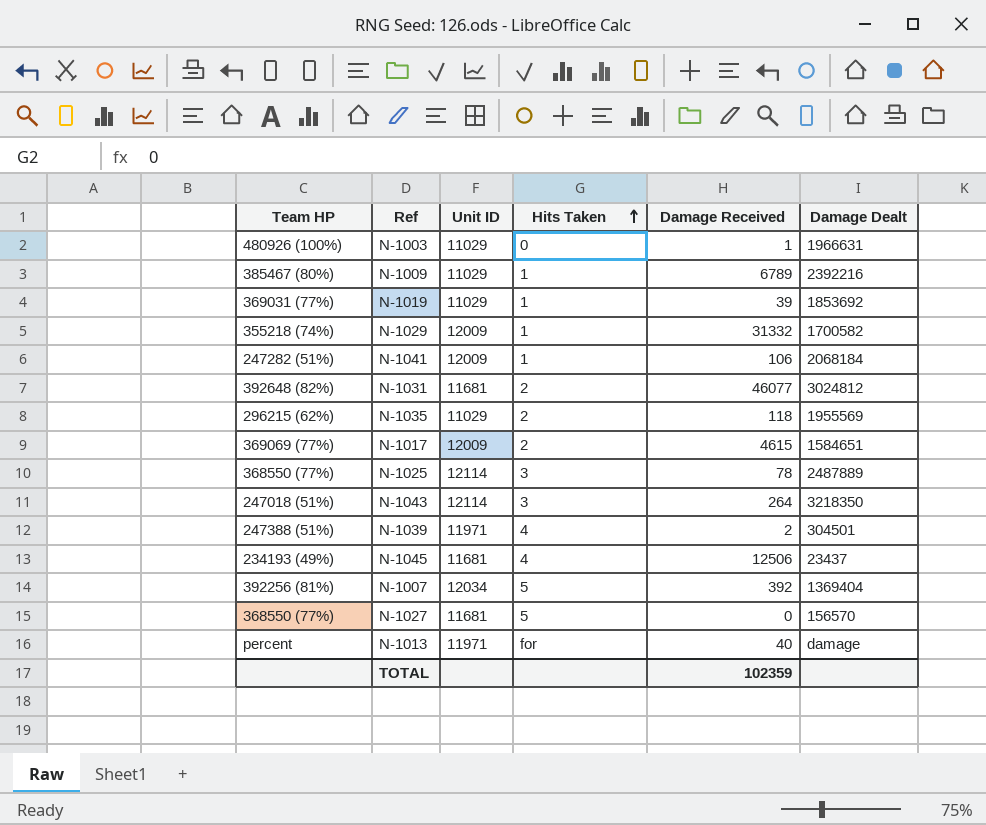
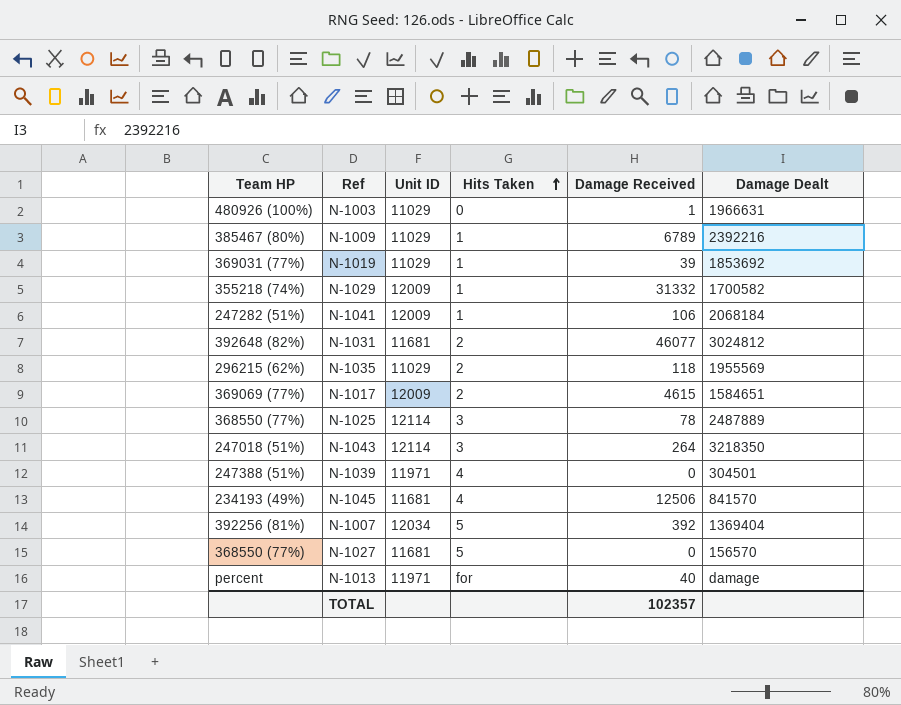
N-1039 | Damage Received: 2 -> 0
N-1045 | Damage Dealt: 23437 -> 841570
TOTAL | Damage Received: 102359 -> 102357

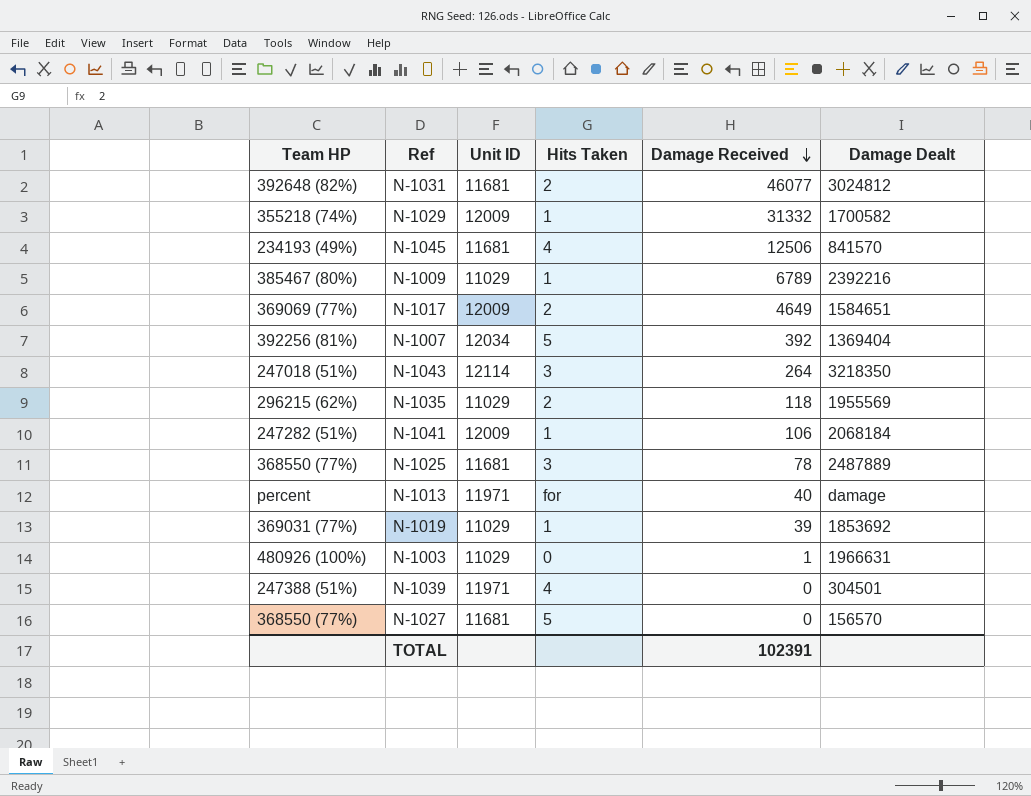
row order: Hits Taken ascending -> Damage Received descending
N-1017 | Damage Received: 4615 -> 4649
N-1025 | Unit ID: 12114 -> 11681
TOTAL | Damage Received: 102357 -> 102391

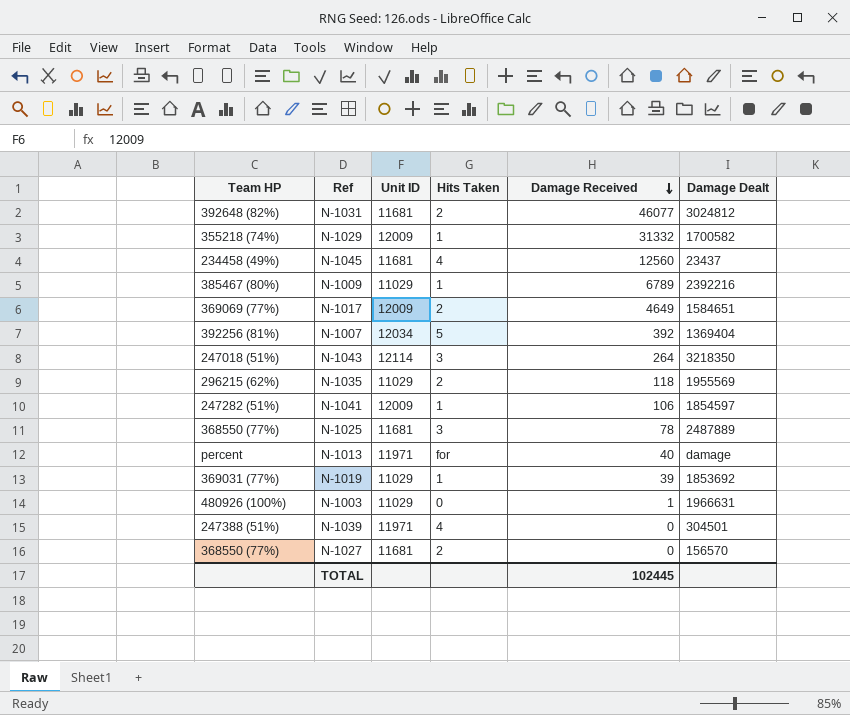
N-1045 | Team HP: 234193 (49%) -> 234458 (49%)
N-1045 | Damage Received: 12506 -> 12560
N-1045 | Damage Dealt: 841570 -> 23437
N-1041 | Damage Dealt: 2068184 -> 1854597
N-1027 | Hits Taken: 5 -> 2
TOTAL | Damage Received: 102391 -> 102445

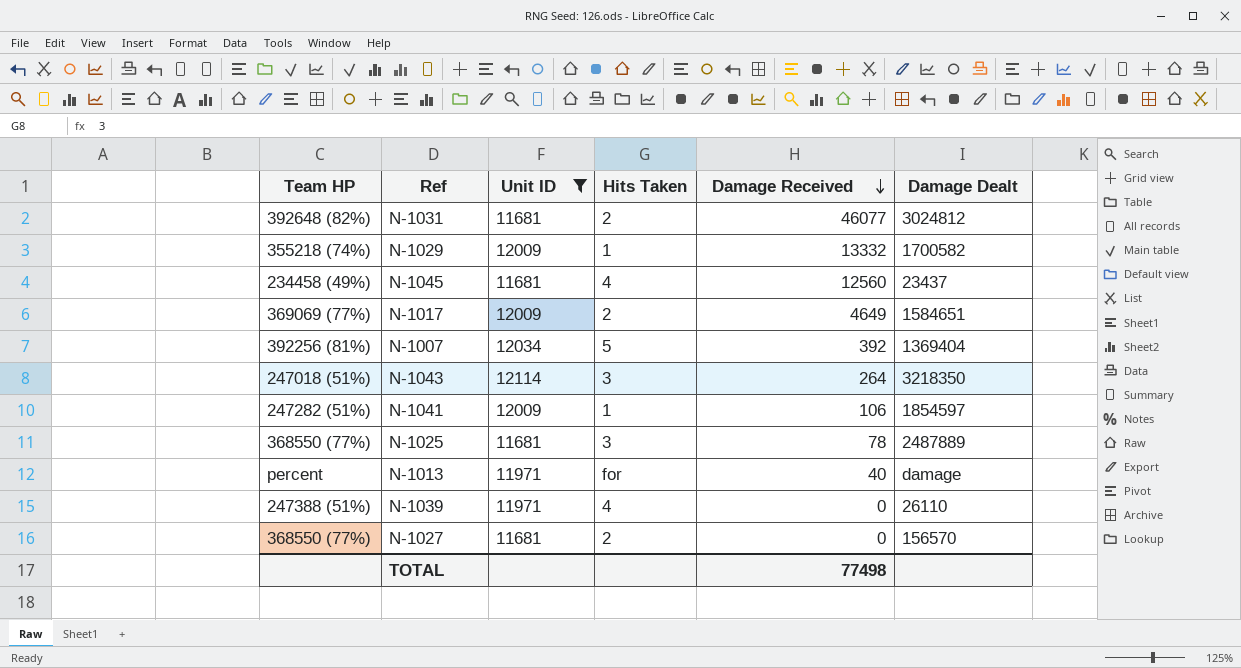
filter: none -> Unit ID != 11029
N-1029 | Damage Received: 31332 -> 13332
N-1039 | Damage Dealt: 304501 -> 26110
TOTAL | Damage Received: 102445 -> 77498

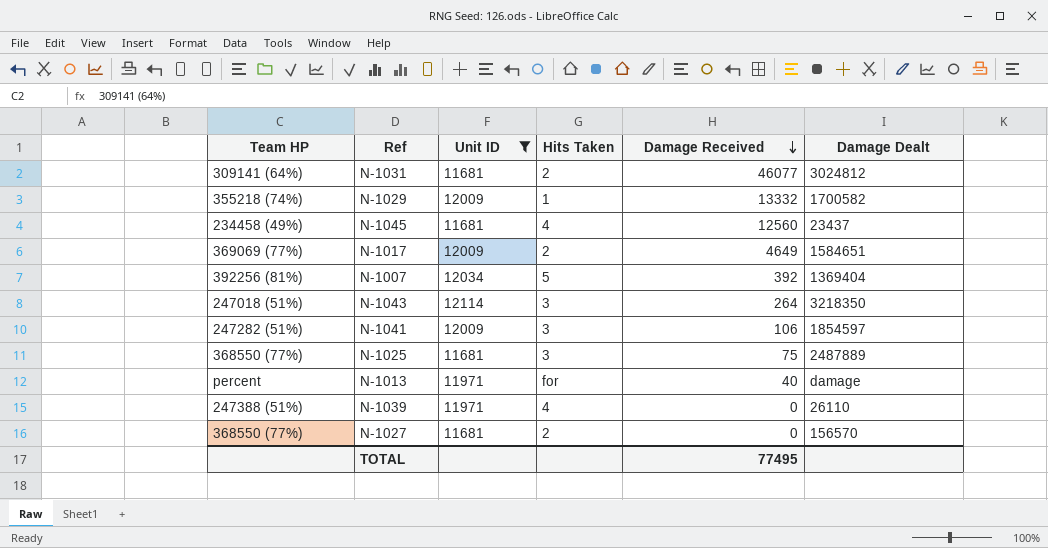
N-1031 | Team HP: 392648 (82%) -> 309141 (64%)
N-1041 | Hits Taken: 1 -> 3
N-1025 | Damage Received: 78 -> 75
TOTAL | Damage Received: 77498 -> 77495

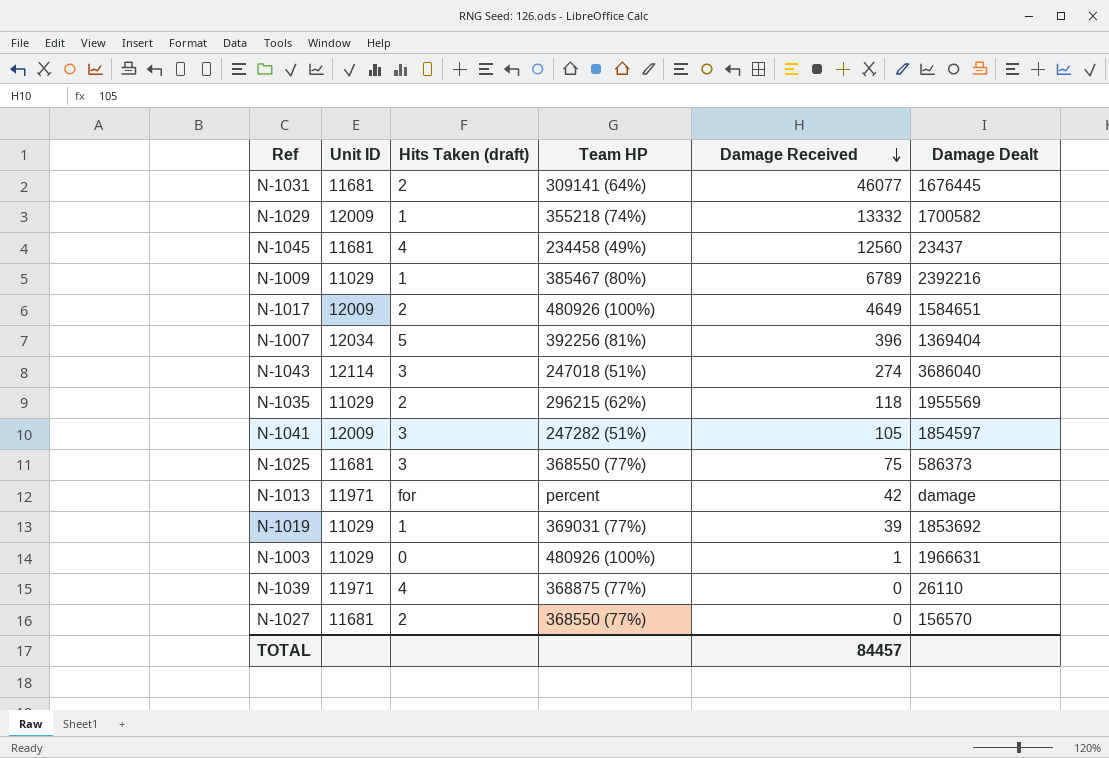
filter: Unit ID != 11029 -> none
column name: Hits Taken -> Hits Taken (draft)
column Team HP | position: 1 -> 4
N-1031 | Damage Dealt: 3024812 -> 1676445
N-1017 | Team HP: 369069 (77%) -> 480926 (100%)
N-1007 | Damage Received: 392 -> 396
N-1043 | Damage Received: 264 -> 274
N-1043 | Damage Dealt: 3218350 -> 3686040
N-1041 | Damage Received: 106 -> 105
N-1025 | Damage Dealt: 2487889 -> 586373
N-1013 | Damage Received: 40 -> 42
N-1039 | Team HP: 247388 (51%) -> 368875 (77%)
TOTAL | Damage Received: 77495 -> 84457

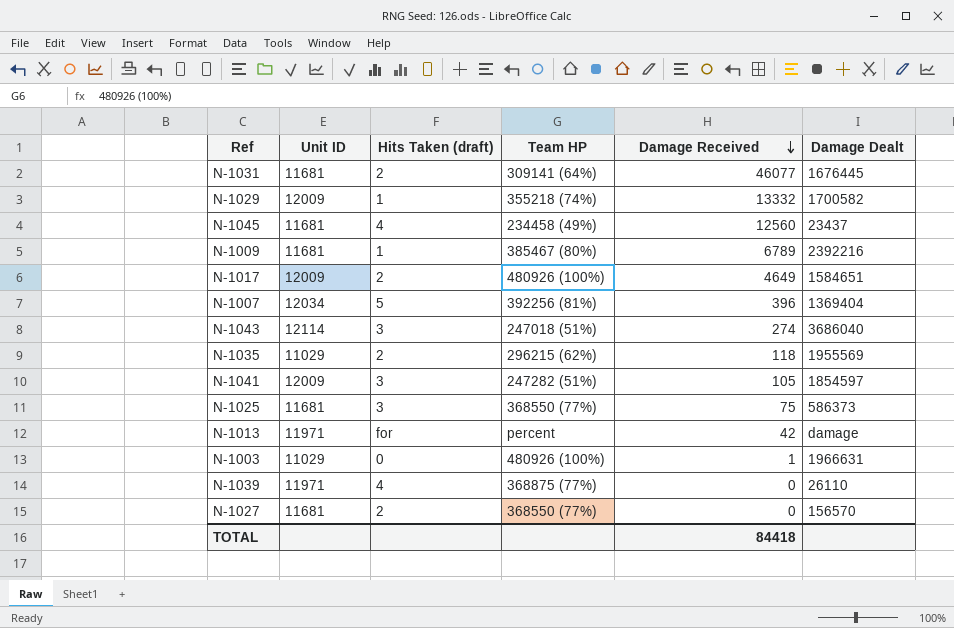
row N-1019: 11029 | 1 | 369031 (77%) | 39 | 1853692 -> none
N-1009 | Unit ID: 11029 -> 11681
TOTAL | Damage Received: 84457 -> 84418

